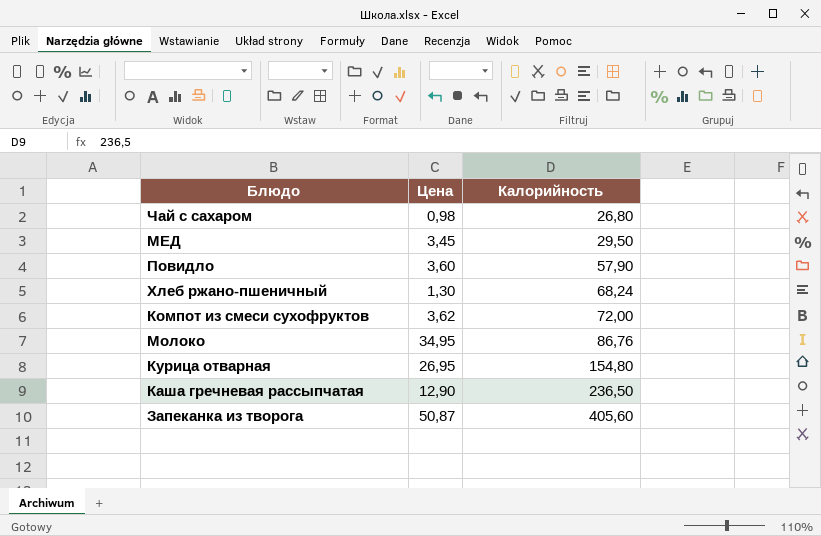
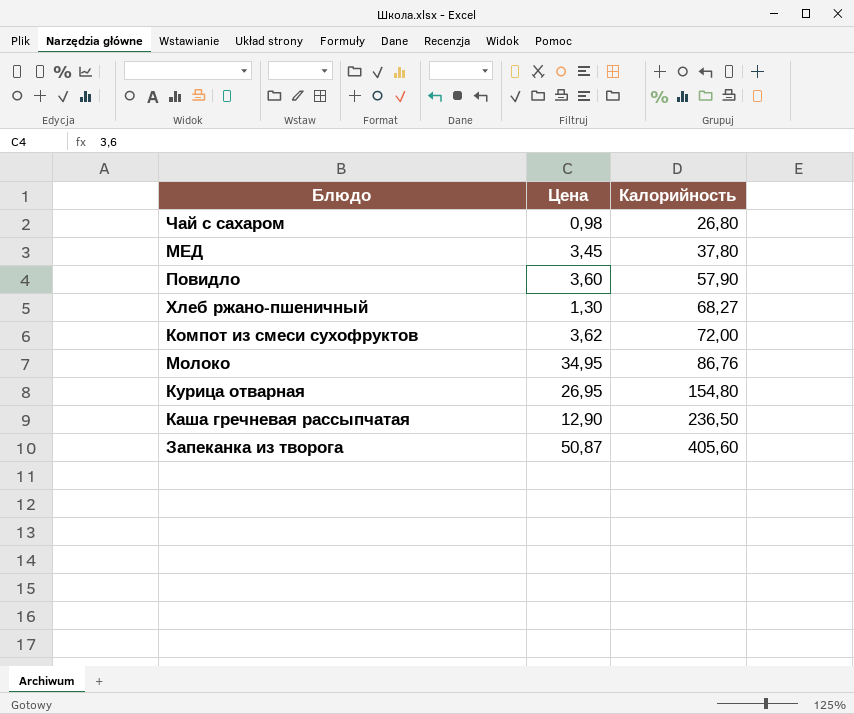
МЕД | Калорийность: 29,50 -> 37,80
Хлеб ржано-пшеничный | Калорийность: 68,24 -> 68,27

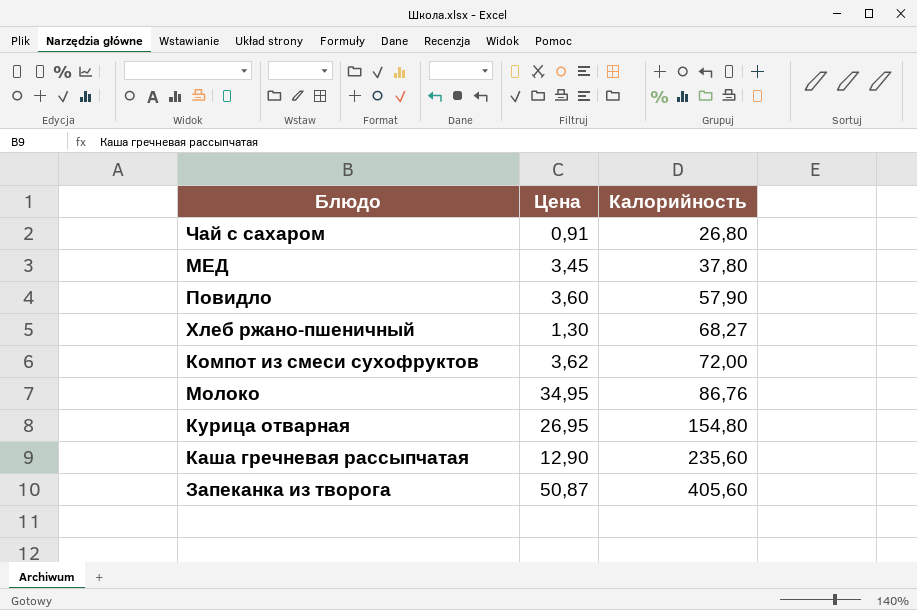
Чай с сахаром | Цена: 0,98 -> 0,91
Каша гречневая рассыпчатая | Калорийность: 236,50 -> 235,60

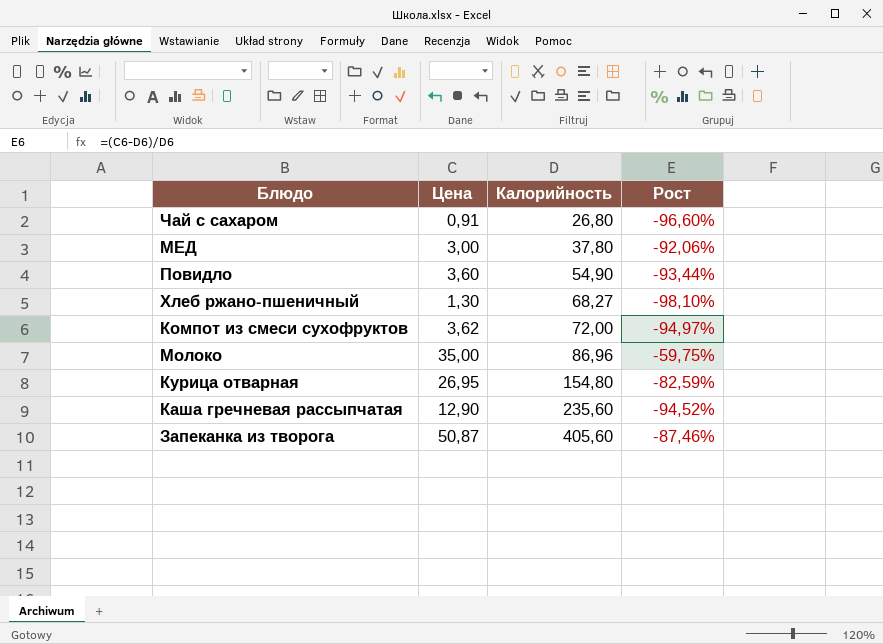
column Рост | formula: none -> ([Цена] - [Калорийность]) / [Калорийность]
МЕД | Цена: 3,45 -> 3,00
Повидло | Калорийность: 57,90 -> 54,90
Молоко | Цена: 34,95 -> 35,00
Молоко | Калорийность: 86,76 -> 86,96

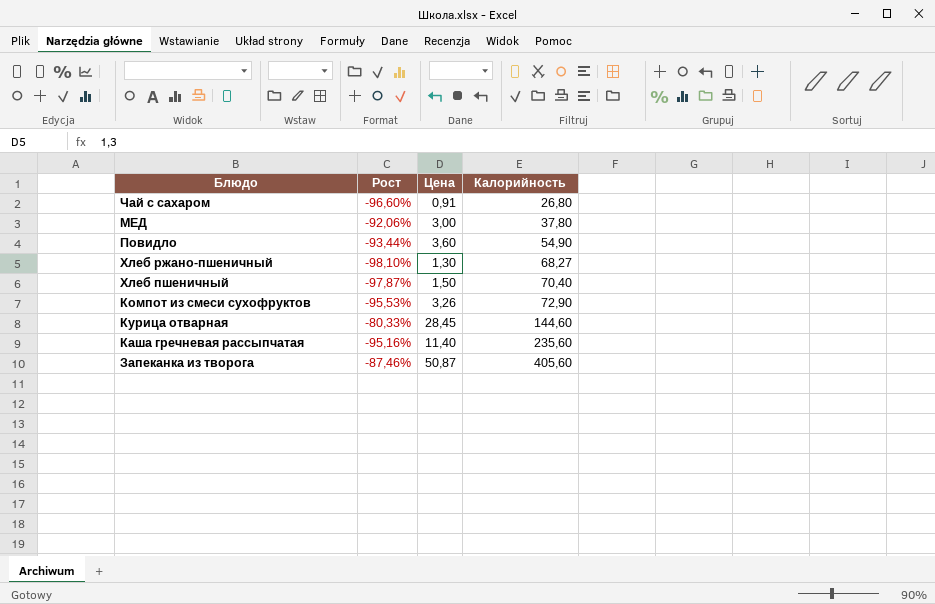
column Рост | position: 4 -> 2
row Молоко: 35,00 | 86,96 | -59,75% -> none
row Хлеб пшеничный: none -> -97,87% | 1,50 | 70,40
Компот из смеси сухофруктов | Рост: -94,97% -> -95,53%
Компот из смеси сухофруктов | Цена: 3,62 -> 3,26
Компот из смеси сухофруктов | Калорийность: 72,00 -> 72,90
Курица отварная | Рост: -82,59% -> -80,33%
Курица отварная | Цена: 26,95 -> 28,45
Курица отварная | Калорийность: 154,80 -> 144,60
Каша гречневая рассыпчатая | Рост: -94,52% -> -95,16%
Каша гречневая рассыпчатая | Цена: 12,90 -> 11,40

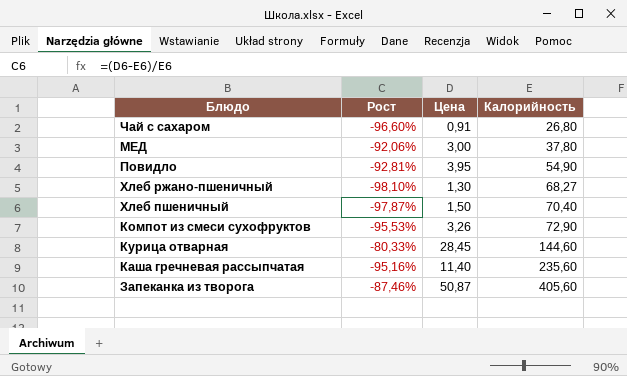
Повидло | Рост: -93,44% -> -92,81%
Повидло | Цена: 3,60 -> 3,95

